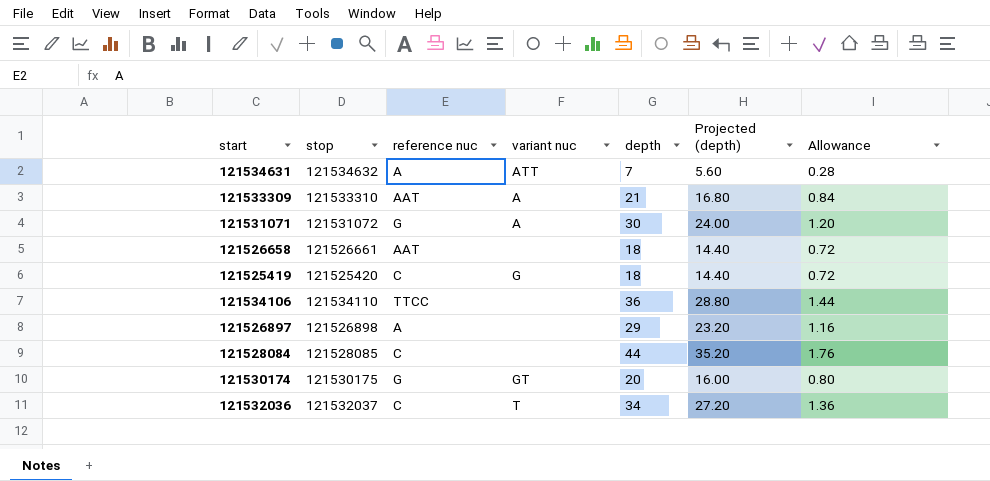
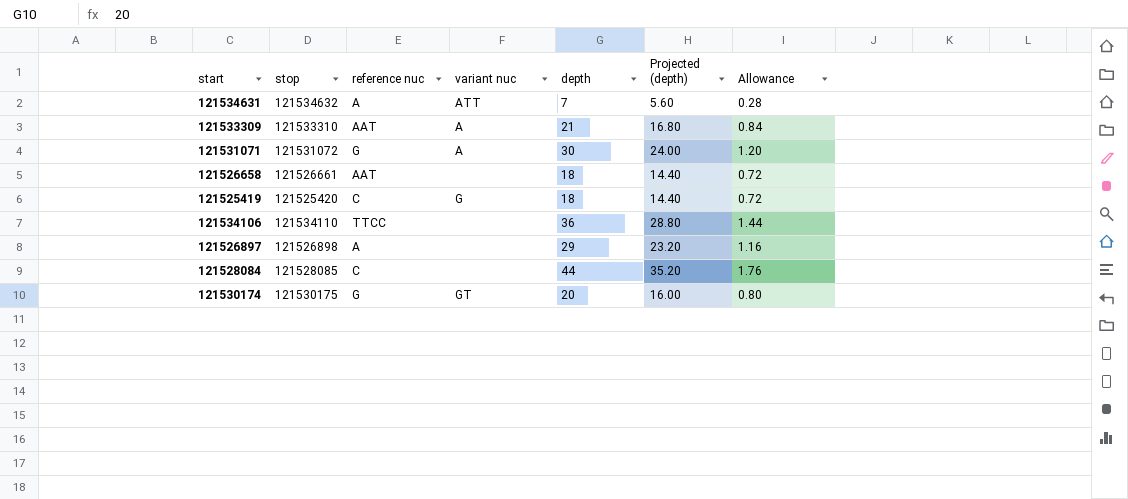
row 121532036: 121532037 | C | T | 34 | 27.20 | 1.36 -> none

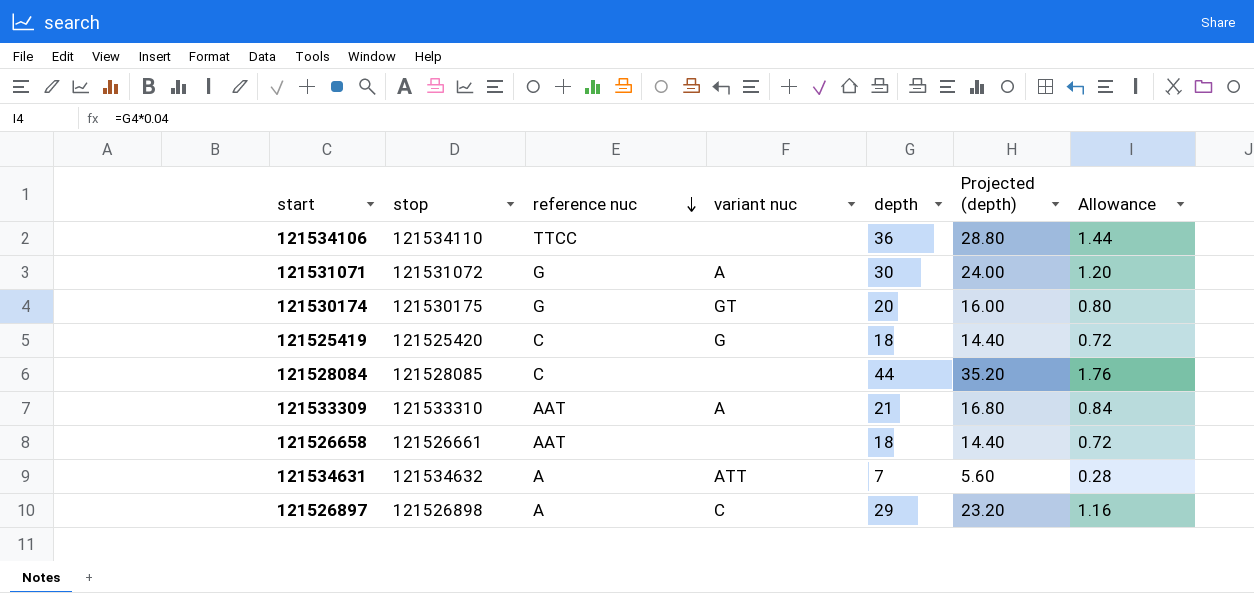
row order: none -> reference nuc descending
121526897 | variant nuc: none -> C

